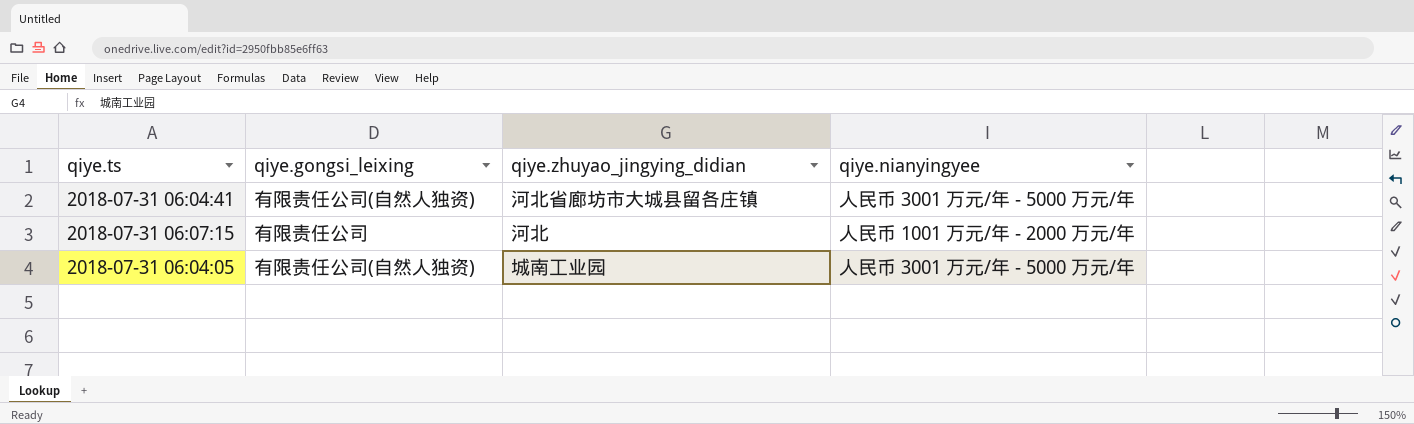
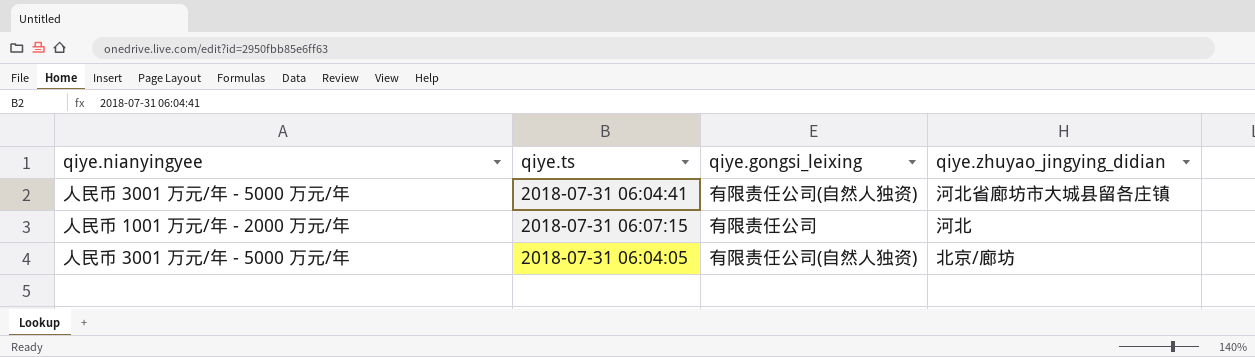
column qiye.nianyingyee | position: 4 -> 1
2018-07-31 06:04:05 | qiye.zhuyao_jingying_didian: 城南工业园 -> 北京/廊坊

